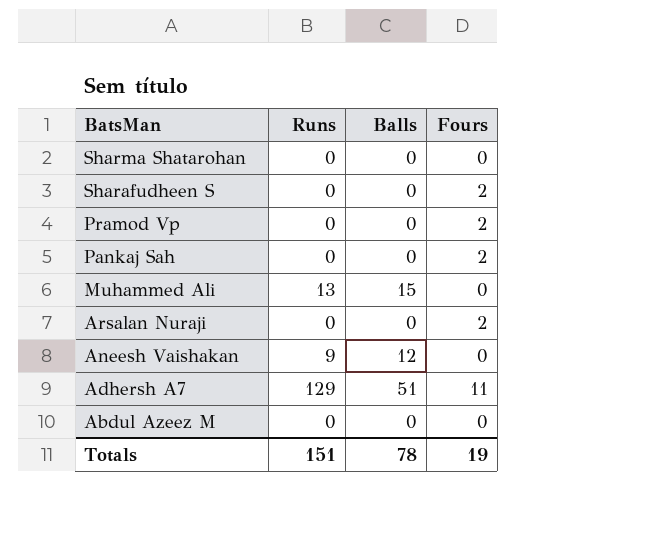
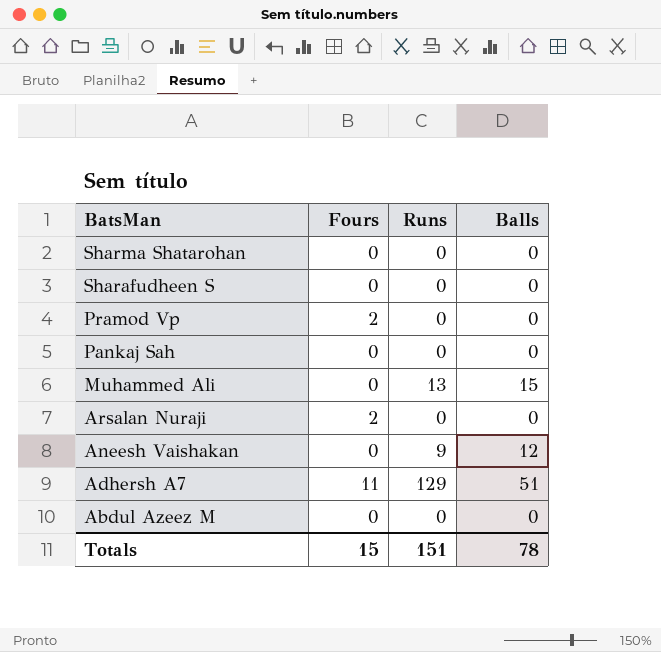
column Fours | position: 4 -> 2
Sharafudheen S | Fours: 2 -> 0
Pankaj Sah | Fours: 2 -> 0
Totals | Fours: 19 -> 15

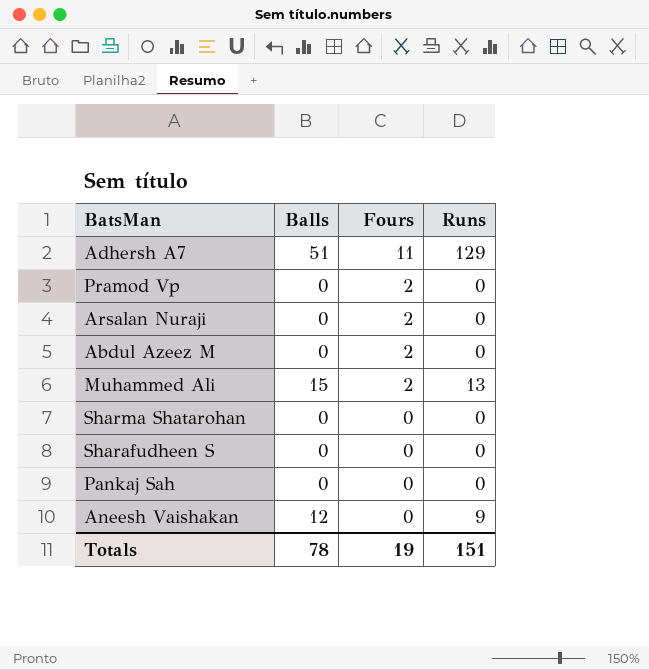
row order: BatsMan descending -> Fours descending
column Balls | position: 4 -> 2
Abdul Azeez M | Fours: 0 -> 2
Muhammed Ali | Fours: 0 -> 2
Totals | Fours: 15 -> 19

